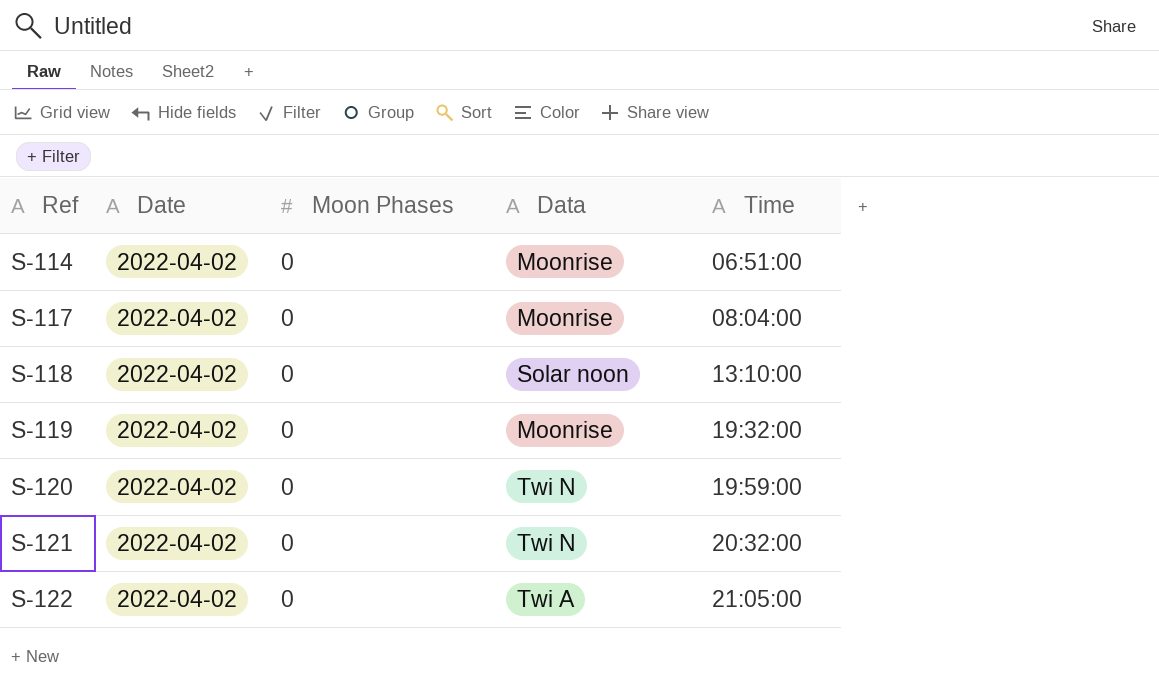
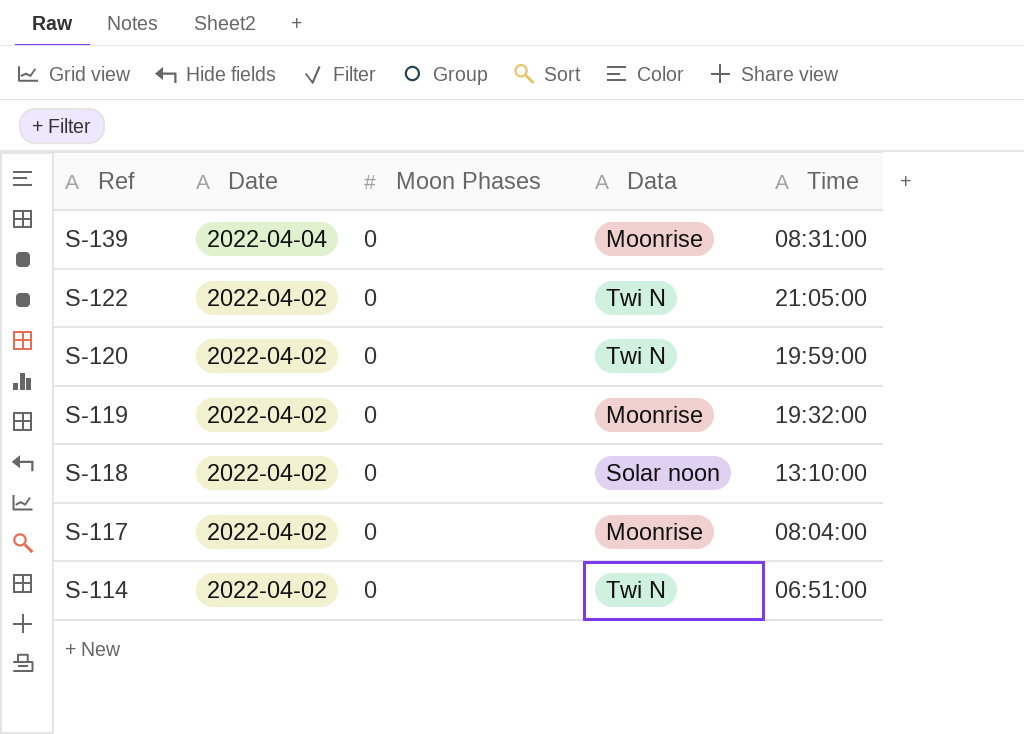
row order: Ref ascending -> Ref descending
row S-121: 2022-04-02 | 0 | Twi N | 20:32:00 -> none
row S-139: none -> 2022-04-04 | 0 | Moonrise | 08:31:00
S-122 | Data: Twi A -> Twi N
S-114 | Data: Moonrise -> Twi N

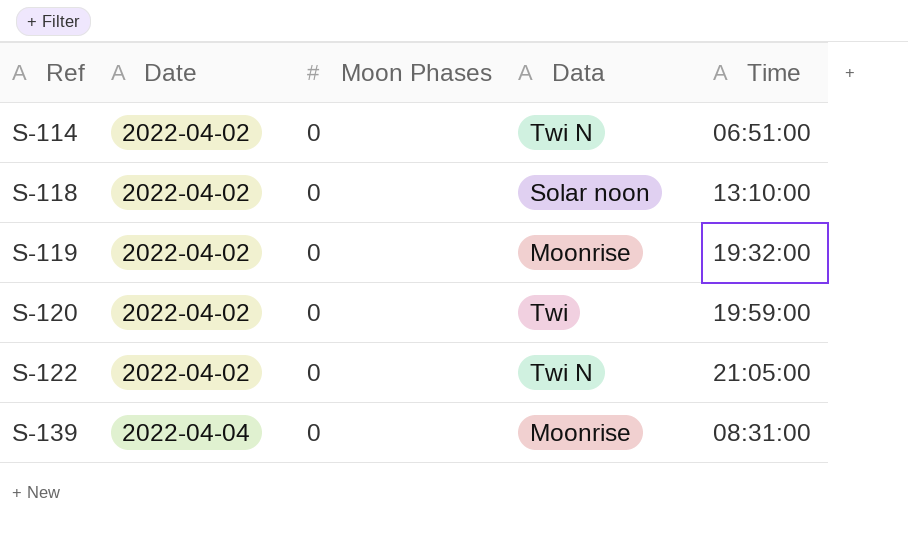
row order: Ref descending -> Ref ascending
row S-117: 2022-04-02 | 0 | Moonrise | 08:04:00 -> none
S-120 | Data: Twi N -> Twi

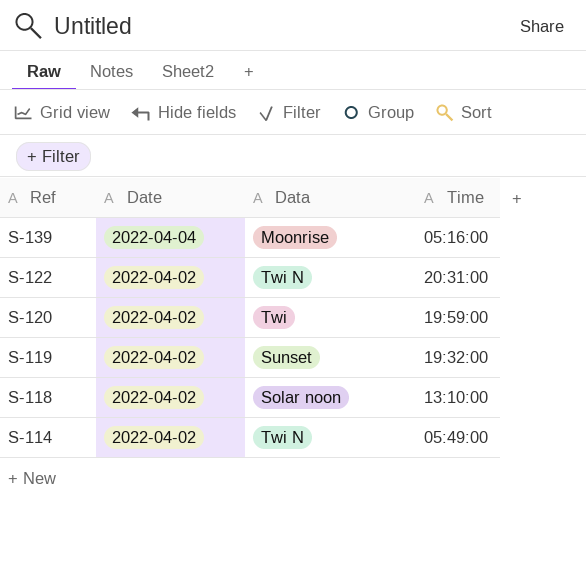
row order: Ref ascending -> Ref descending
column Moon Phases | position: 3 -> none
S-139 | Time: 08:31:00 -> 05:16:00
S-122 | Time: 21:05:00 -> 20:31:00
S-119 | Data: Moonrise -> Sunset
S-114 | Time: 06:51:00 -> 05:49:00

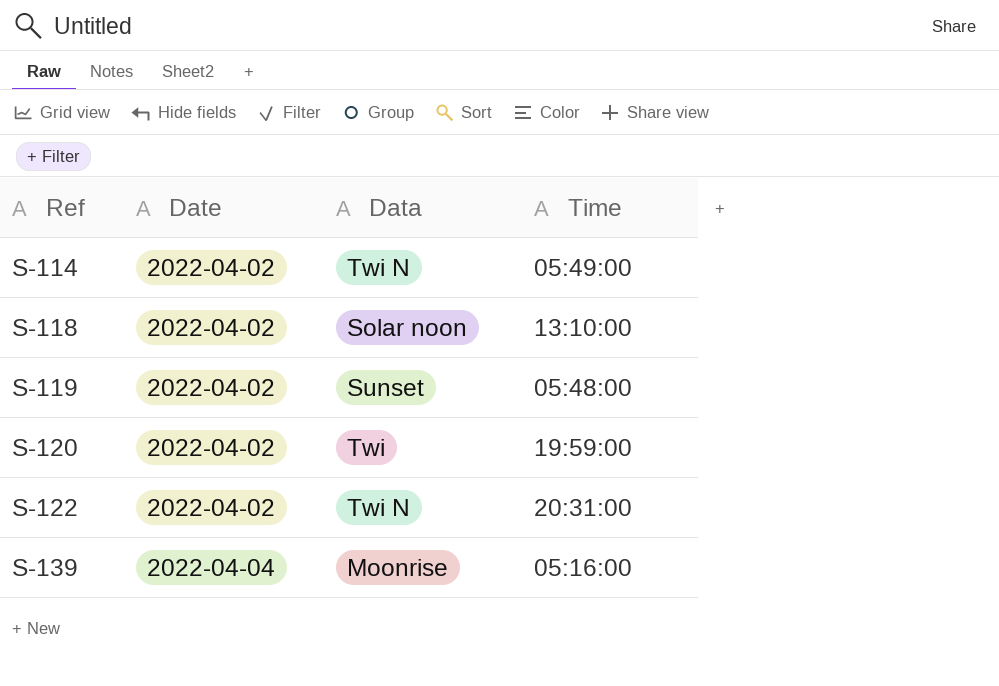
row order: Ref descending -> Ref ascending
S-119 | Time: 19:32:00 -> 05:48:00

